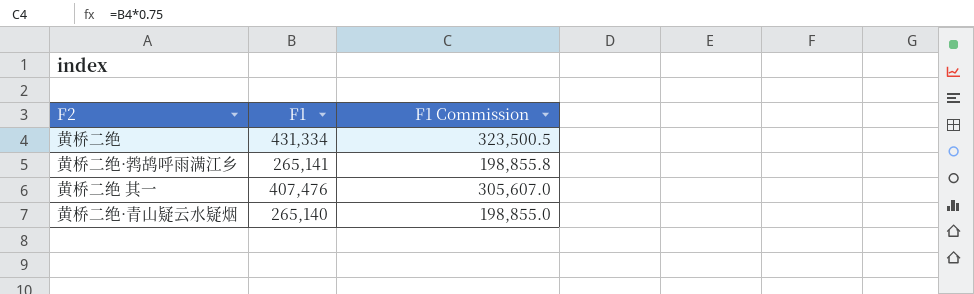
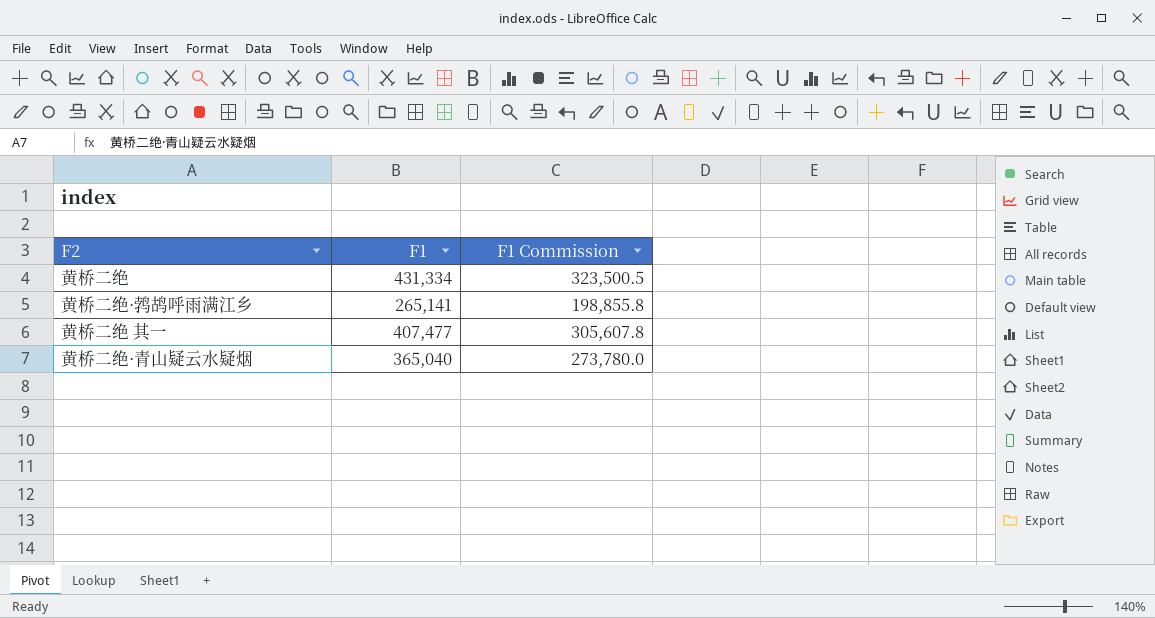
黄桥二绝 其一 | F1: 407,476 -> 407,477
黄桥二绝 其一 | F1 Commission: 305,607.0 -> 305,607.8
黄桥二绝·青山疑云水疑烟 | F1: 265,140 -> 365,040
黄桥二绝·青山疑云水疑烟 | F1 Commission: 198,855.0 -> 273,780.0

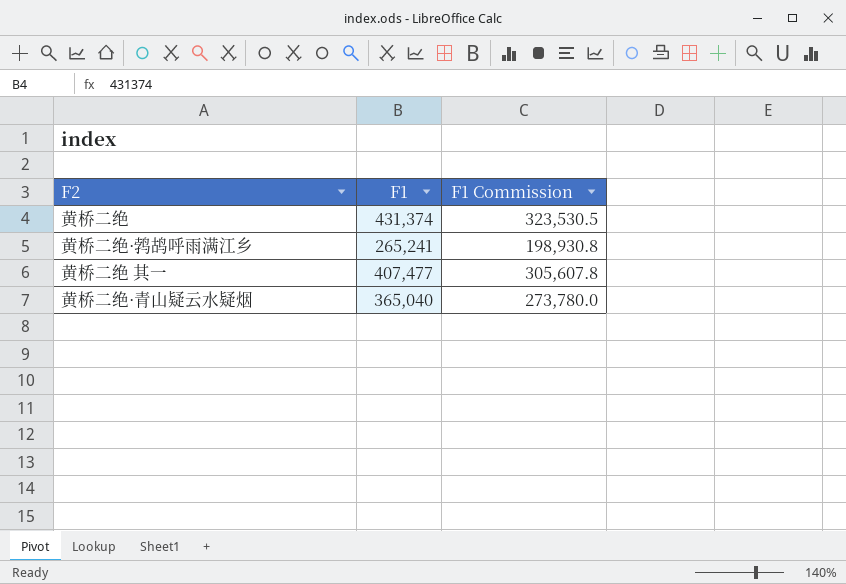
黄桥二绝 | F1: 431,334 -> 431,374
黄桥二绝 | F1 Commission: 323,500.5 -> 323,530.5
黄桥二绝·鹁鸪呼雨满江乡 | F1: 265,141 -> 265,241
黄桥二绝·鹁鸪呼雨满江乡 | F1 Commission: 198,855.8 -> 198,930.8

